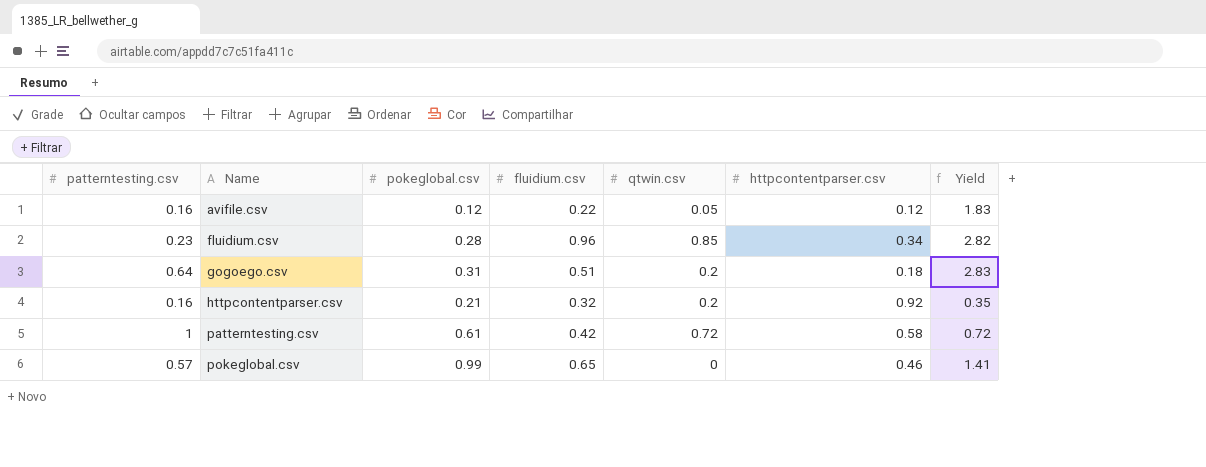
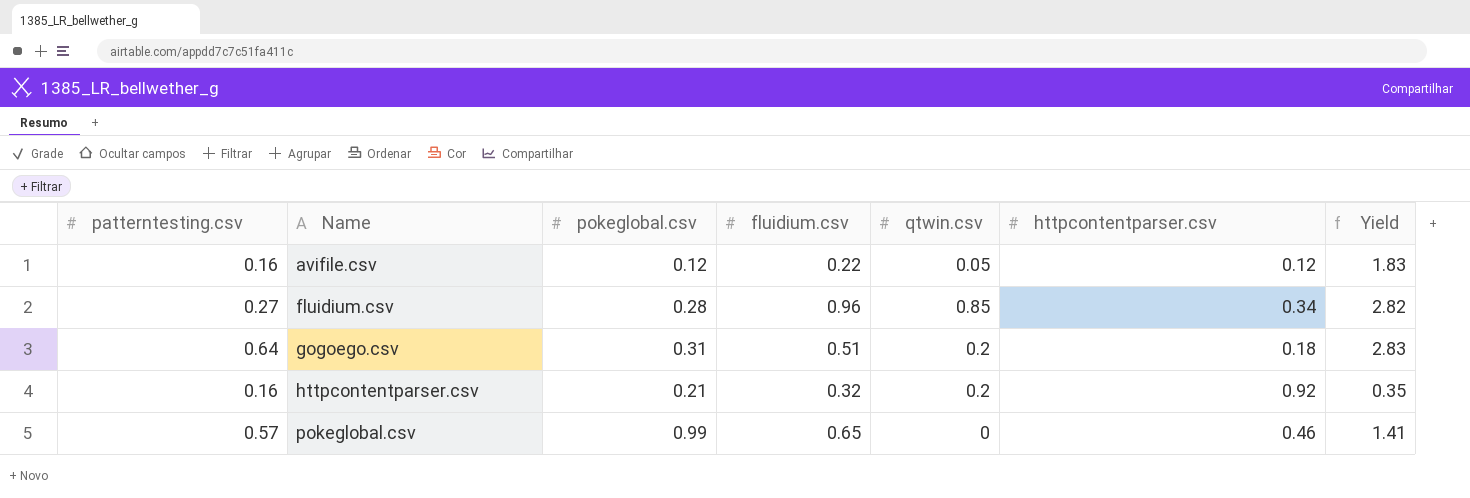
row patterntesting.csv: 1 | 0.61 | 0.42 | 0.72 | 0.58 | 0.72 -> none
fluidium.csv | patterntesting.csv: 0.23 -> 0.27

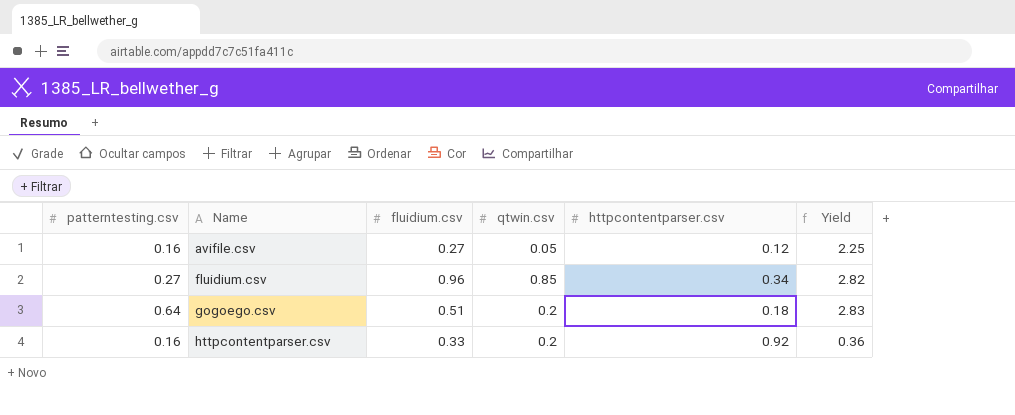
column pokeglobal.csv | position: 3 -> none
row pokeglobal.csv: 0.57 | 0.99 | 0.65 | 0 | 0.46 | 1.41 -> none
avifile.csv | fluidium.csv: 0.22 -> 0.27
avifile.csv | Yield: 1.83 -> 2.25
httpcontentparser.csv | fluidium.csv: 0.32 -> 0.33
httpcontentparser.csv | Yield: 0.35 -> 0.36

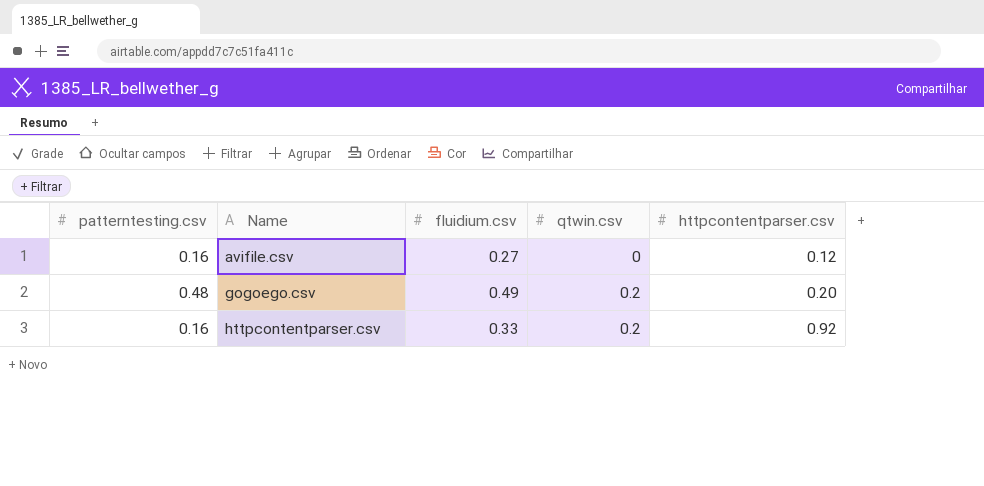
column Yield | formula: [fluidium.csv] / [httpcontentparser.csv] -> none
row fluidium.csv: 0.27 | 0.96 | 0.85 | 0.34 | 2.82 -> none
avifile.csv | qtwin.csv: 0.05 -> 0
gogoego.csv | patterntesting.csv: 0.64 -> 0.48
gogoego.csv | fluidium.csv: 0.51 -> 0.49
gogoego.csv | httpcontentparser.csv: 0.18 -> 0.20

